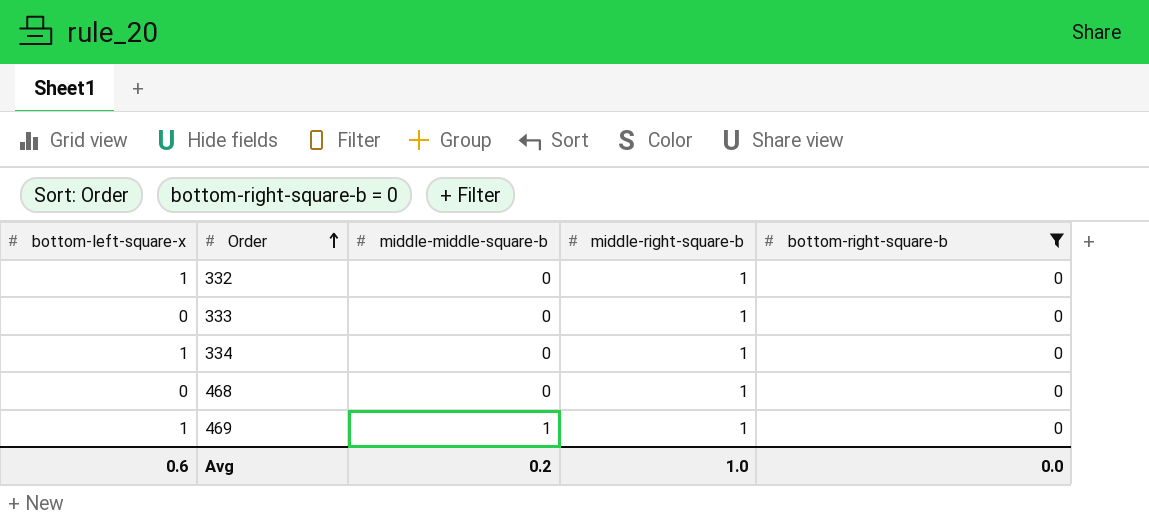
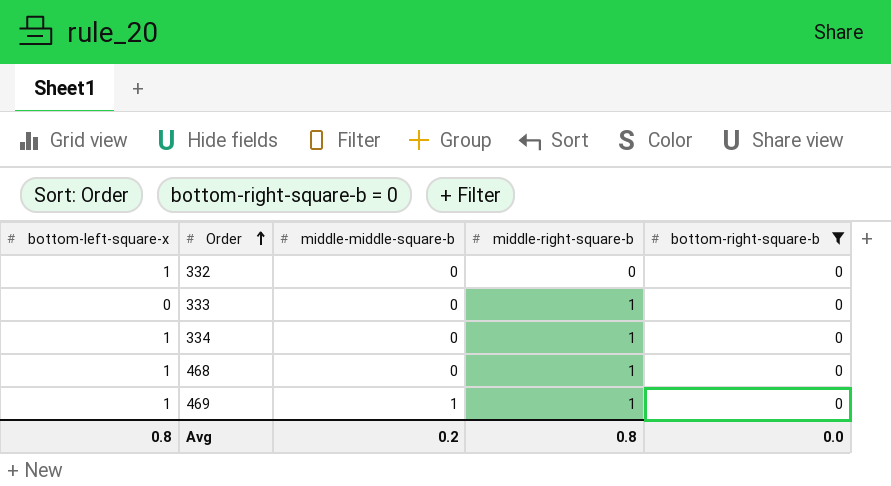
332 | middle-right-square-b: 1 -> 0
468 | bottom-left-square-x: 0 -> 1
Avg | bottom-left-square-x: 0.6 -> 0.8
Avg | middle-right-square-b: 1.0 -> 0.8

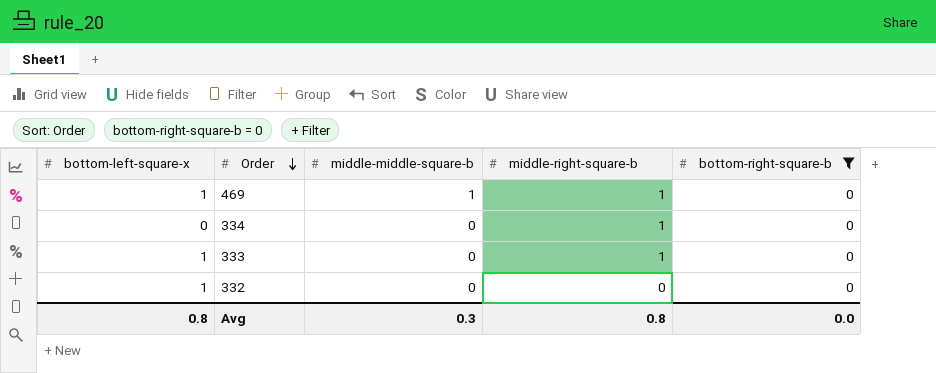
row order: Order ascending -> Order descending
row 468: 1 | 0 | 1 | 0 -> none
334 | bottom-left-square-x: 1 -> 0
333 | bottom-left-square-x: 0 -> 1
Avg | middle-middle-square-b: 0.2 -> 0.3

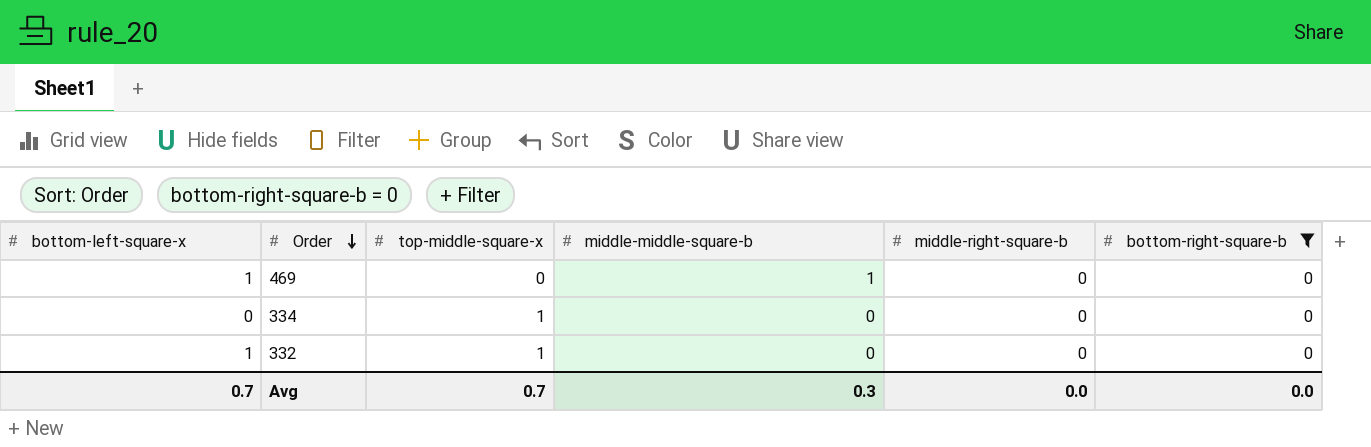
column top-middle-square-x | position: none -> 3
row 333: 1 | 0 | 1 | 0 -> none
469 | middle-right-square-b: 1 -> 0
334 | middle-right-square-b: 1 -> 0
Avg | bottom-left-square-x: 0.8 -> 0.7
Avg | middle-right-square-b: 0.8 -> 0.0

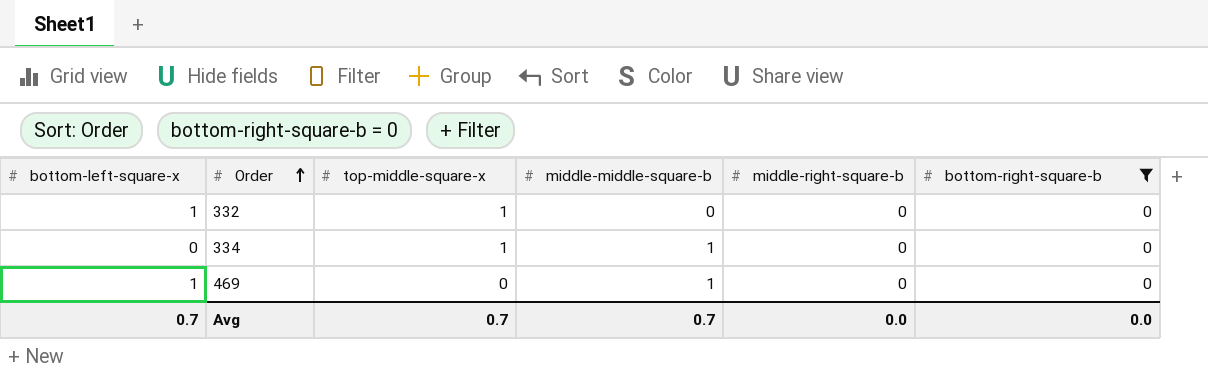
row order: Order descending -> Order ascending
334 | middle-middle-square-b: 0 -> 1
Avg | middle-middle-square-b: 0.3 -> 0.7

